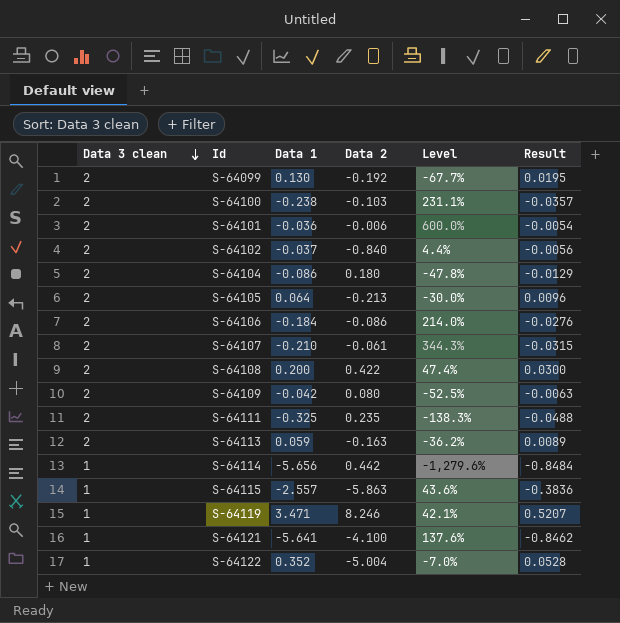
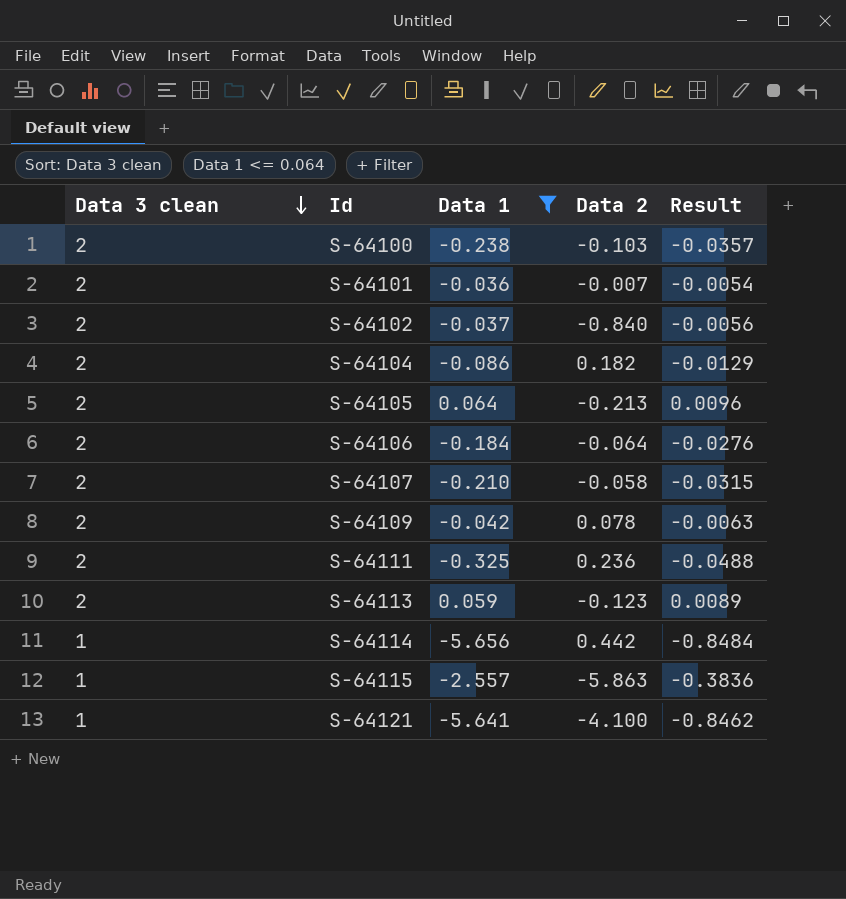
filter: none -> Data 1 <= 0.064
column Level | formula: [Data 1] / [Data 2] -> none
S-64101 | Data 2: -0.006 -> -0.007
S-64104 | Data 2: 0.180 -> 0.182
S-64106 | Data 2: -0.086 -> -0.064
S-64107 | Data 2: -0.061 -> -0.058
S-64109 | Data 2: 0.080 -> 0.078
S-64111 | Data 2: 0.235 -> 0.236
S-64113 | Data 2: -0.163 -> -0.123

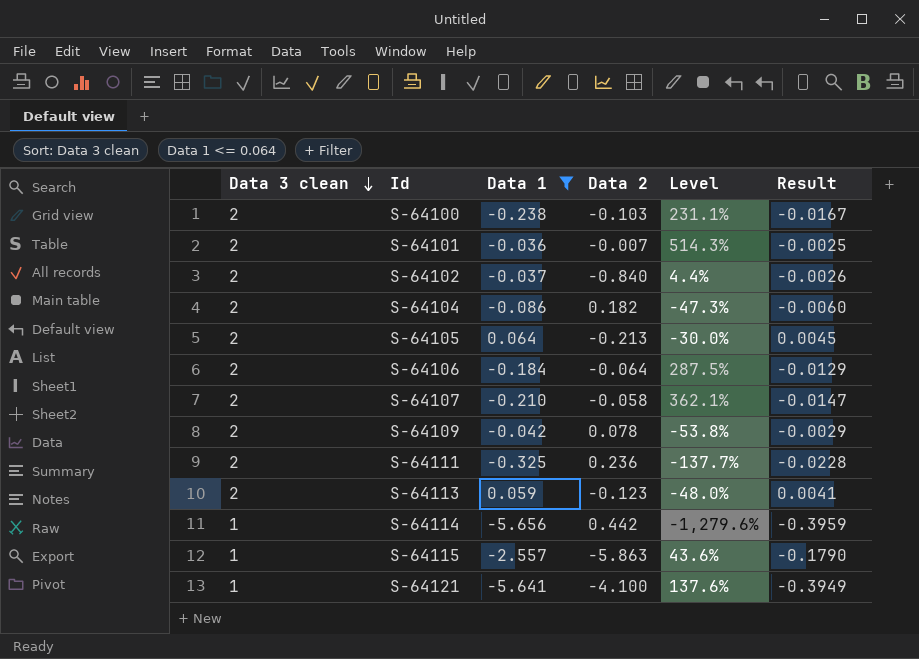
column Level | formula: none -> [Data 1] / [Data 2]
column Result | formula: [Data 1] * 0.15 -> [Data 1] * 0.07

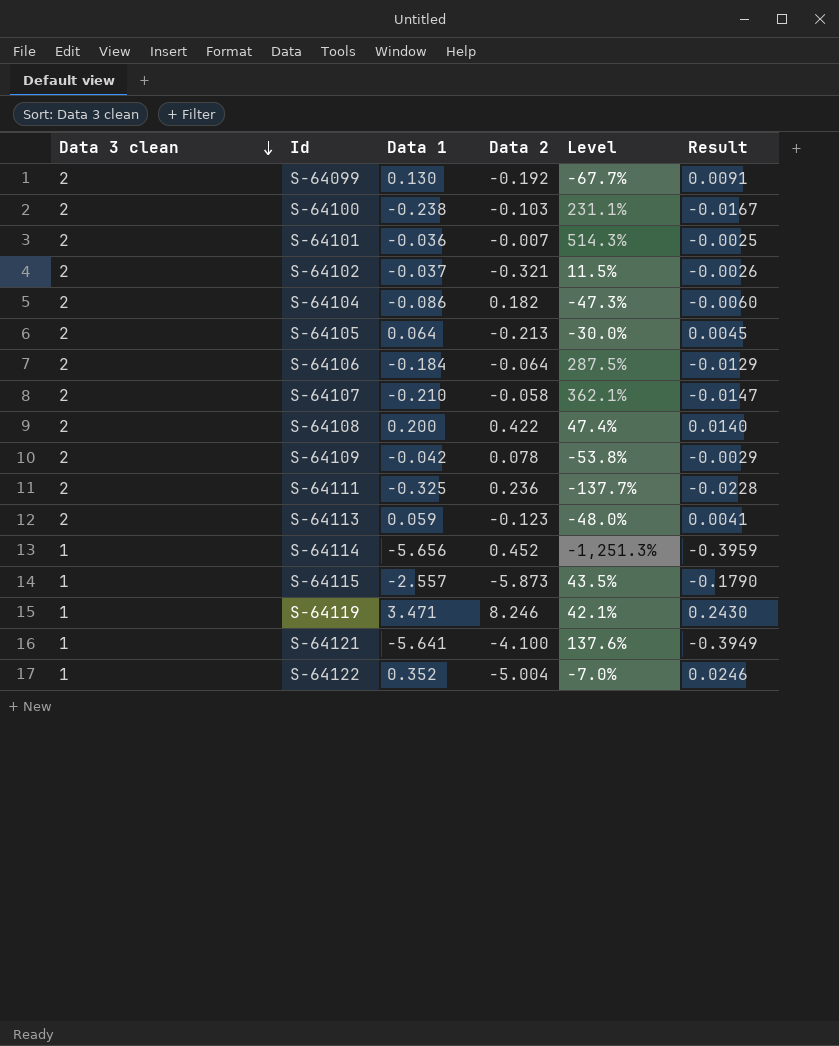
filter: Data 1 <= 0.064 -> none
S-64102 | Data 2: -0.840 -> -0.321
S-64102 | Level: 4.4% -> 11.5%
S-64114 | Data 2: 0.442 -> 0.452
S-64114 | Level: -1,279.6% -> -1,251.3%
S-64115 | Data 2: -5.863 -> -5.873
S-64115 | Level: 43.6% -> 43.5%

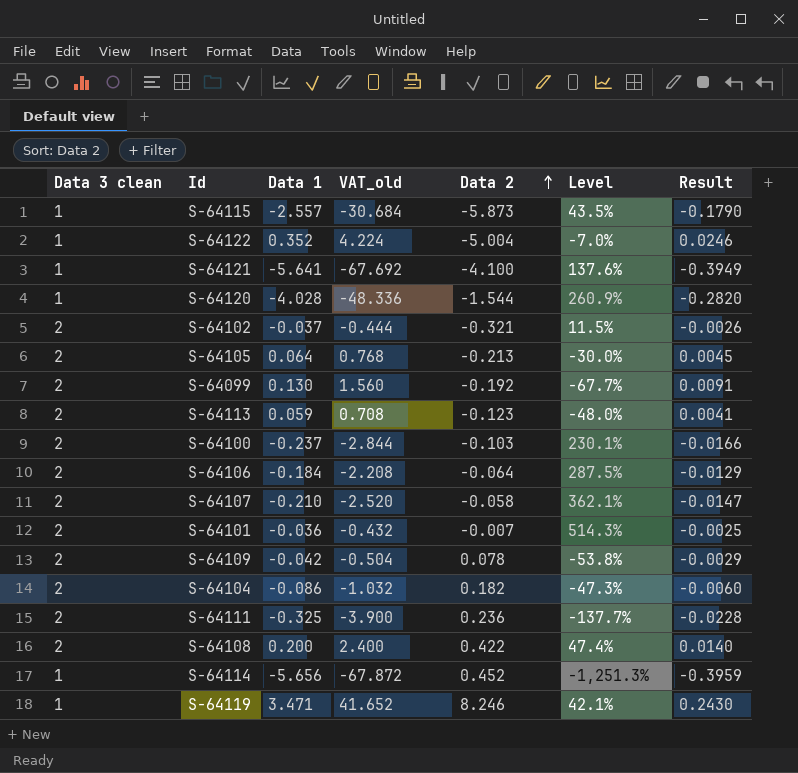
row order: Data 3 clean descending -> Data 2 ascending
column VAT_old | formula: none -> [Data 1] * 12
row S-64120: none -> 1 | -4.028 | -48.336 | -1.544 | 260.9% | -0.2820
S-64100 | Data 1: -0.238 -> -0.237
S-64100 | Level: 231.1% -> 230.1%
S-64100 | Result: -0.0167 -> -0.0166

